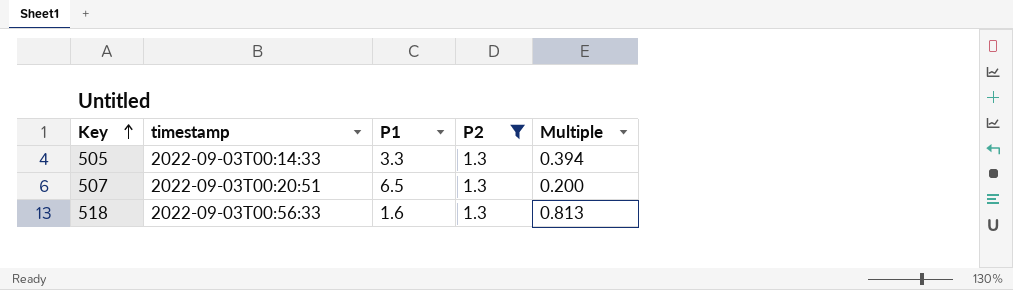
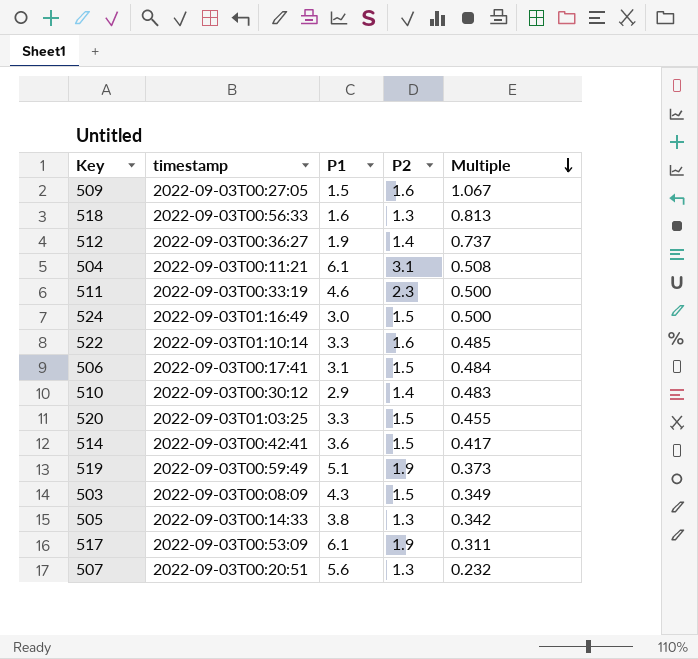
filter: P2 = 1.3 -> none
row order: Key ascending -> Multiple descending
505 | P1: 3.3 -> 3.8
505 | Multiple: 0.394 -> 0.342
507 | P1: 6.5 -> 5.6
507 | Multiple: 0.200 -> 0.232

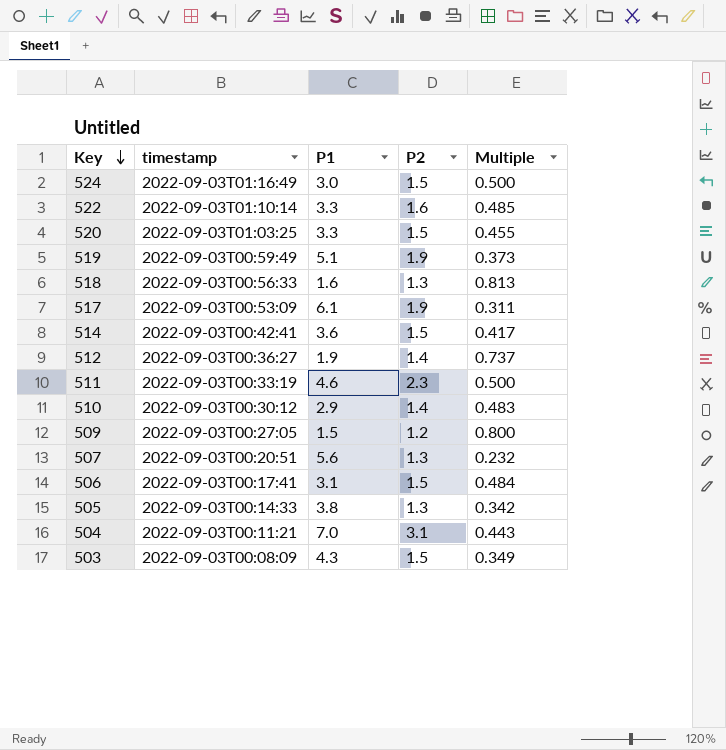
row order: Multiple descending -> Key descending
509 | P2: 1.6 -> 1.2
509 | Multiple: 1.067 -> 0.800
504 | P1: 6.1 -> 7.0
504 | Multiple: 0.508 -> 0.443

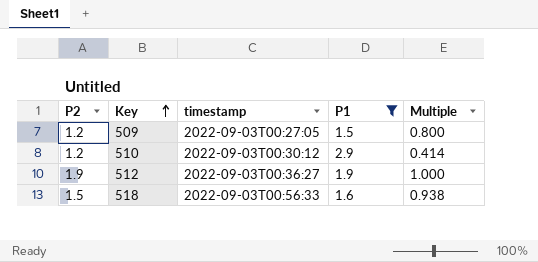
filter: none -> P1 <= 2.9
row order: Key descending -> Key ascending
column P2 | position: 4 -> 1
510 | P2: 1.4 -> 1.2
510 | Multiple: 0.483 -> 0.414
512 | P2: 1.4 -> 1.9
512 | Multiple: 0.737 -> 1.000
518 | P2: 1.3 -> 1.5
518 | Multiple: 0.813 -> 0.938

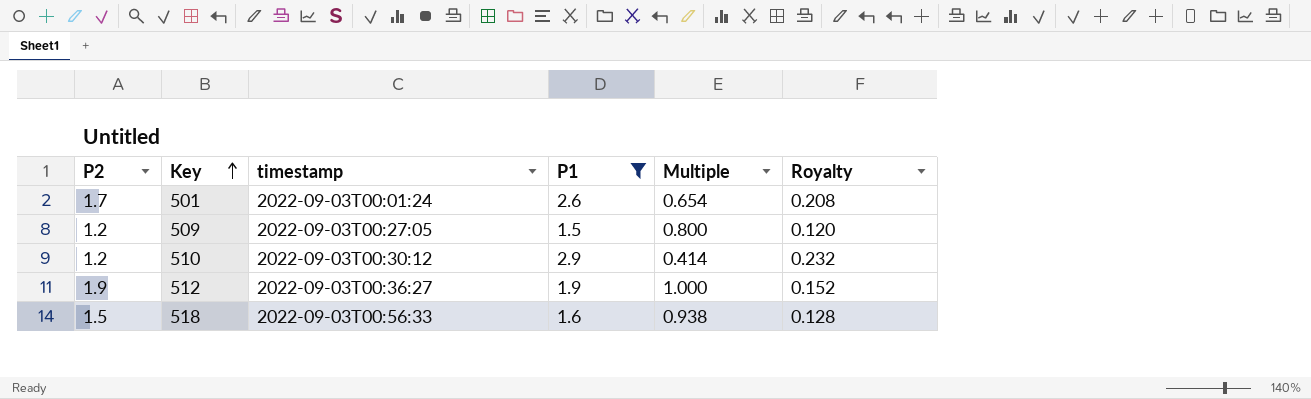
column Royalty | formula: none -> [P1] * 0.08
row 501: none -> 1.7 | 2022-09-03T00:01:24 | 2.6 | 0.654 | 0.208

